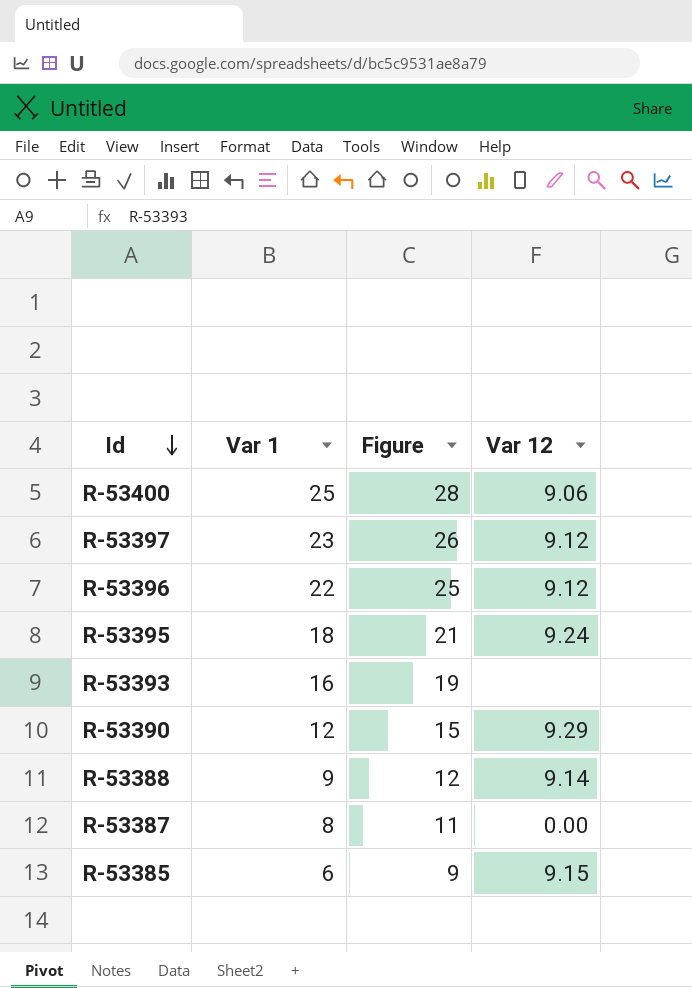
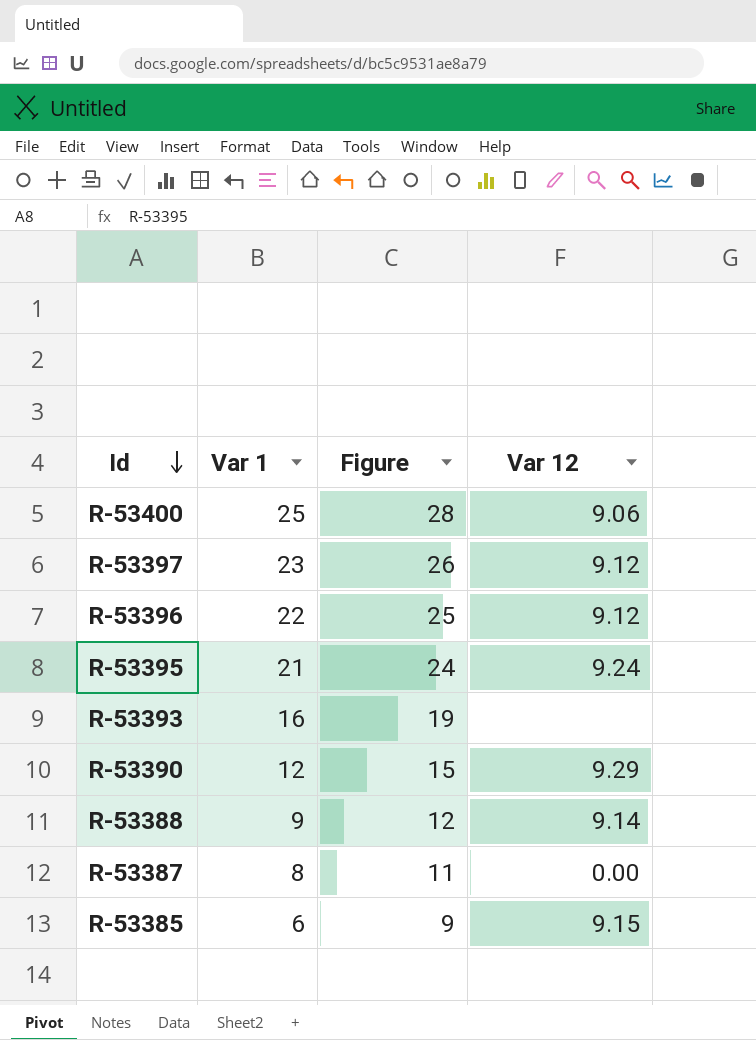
R-53395 | Var 1: 18 -> 21
R-53395 | Figure: 21 -> 24

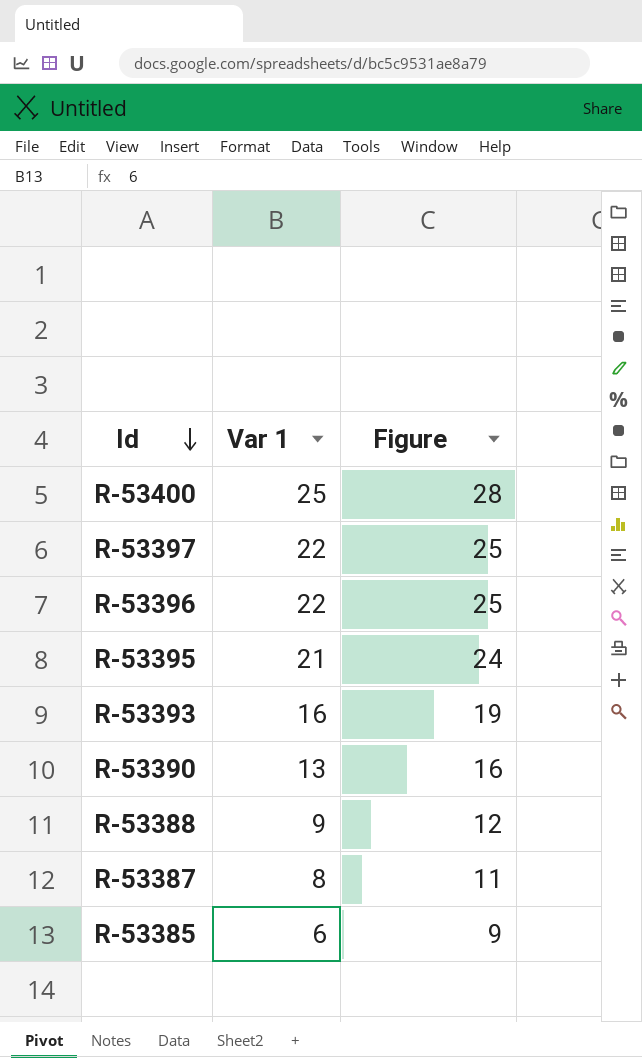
column Var 12 | position: 4 -> none
R-53397 | Var 1: 23 -> 22
R-53397 | Figure: 26 -> 25
R-53390 | Var 1: 12 -> 13
R-53390 | Figure: 15 -> 16

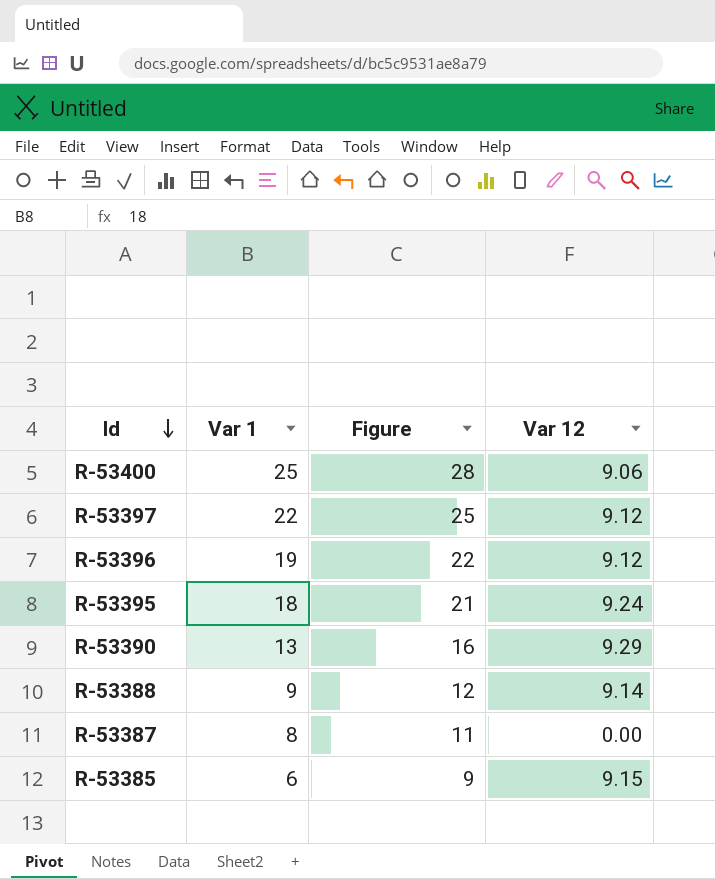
column Var 12 | position: none -> 4
row R-53393: 16 | 19 -> none
R-53396 | Var 1: 22 -> 19
R-53396 | Figure: 25 -> 22
R-53395 | Var 1: 21 -> 18
R-53395 | Figure: 24 -> 21

